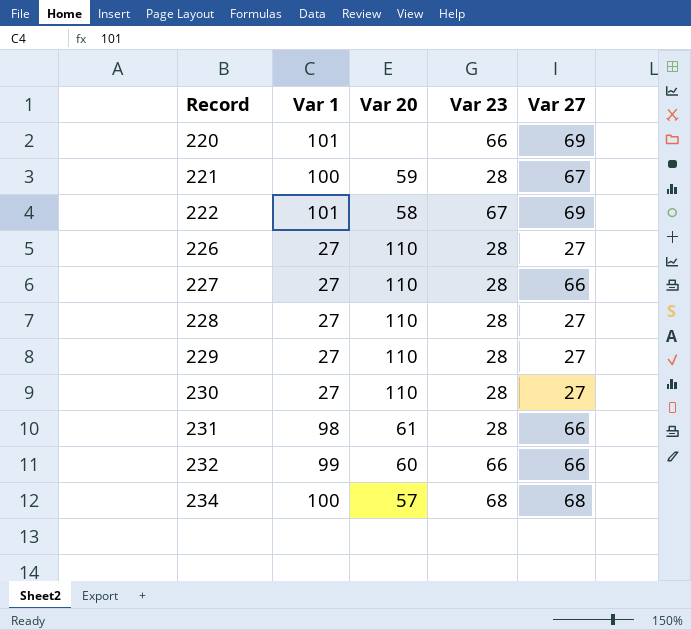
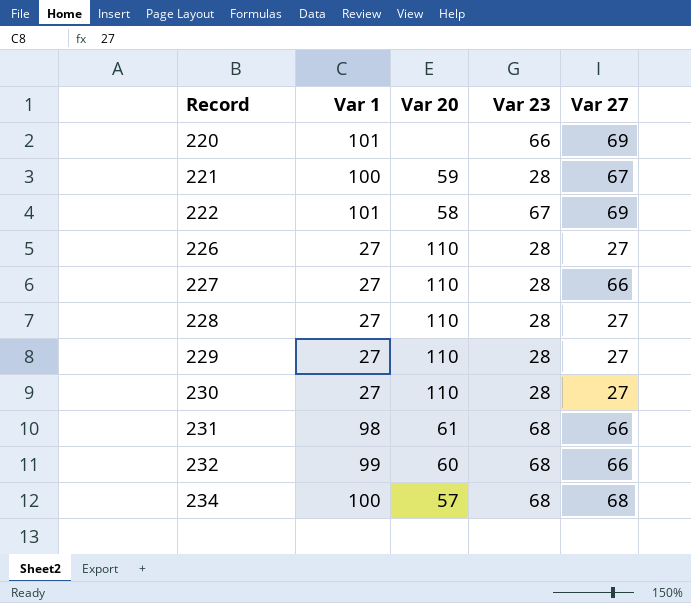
231 | Var 23: 28 -> 68
232 | Var 23: 66 -> 68

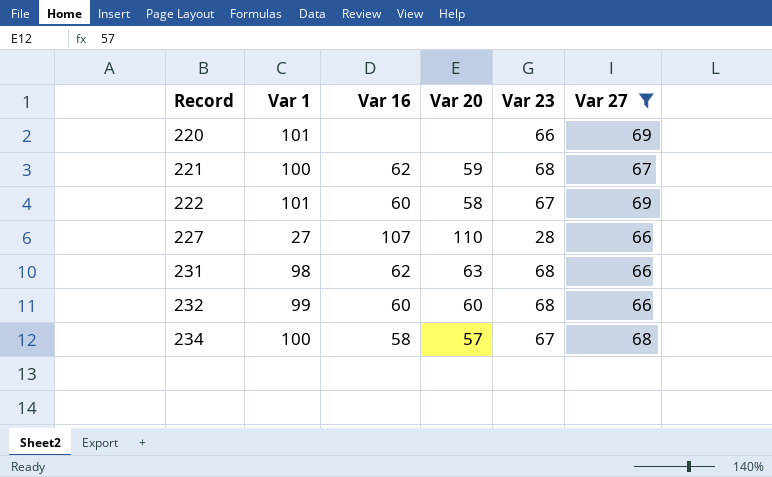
filter: none -> Var 27 != 27
column Var 16 | position: none -> 3
221 | Var 23: 28 -> 68
231 | Var 20: 61 -> 63
234 | Var 23: 68 -> 67

